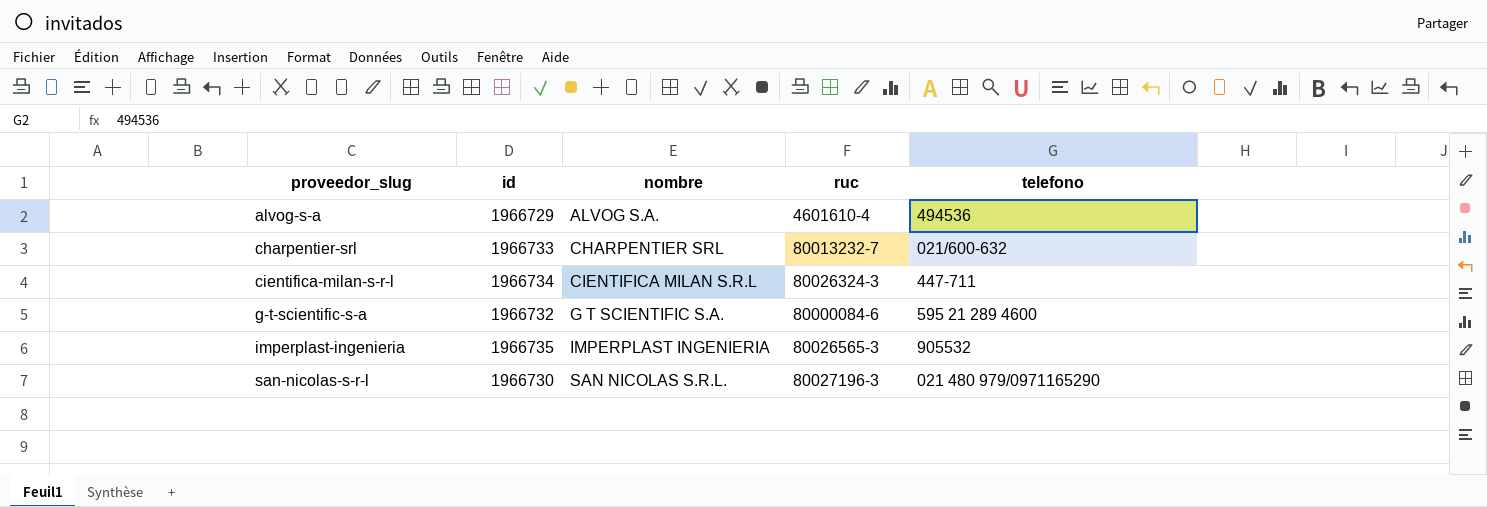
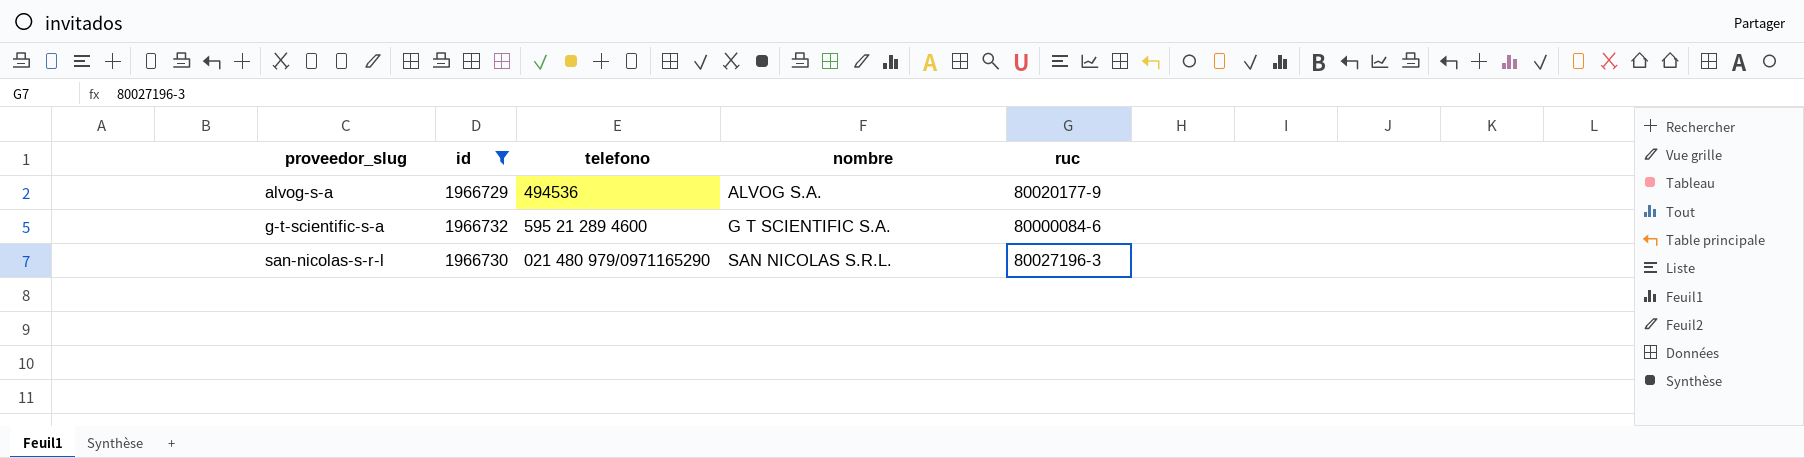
filter: none -> id <= 1966732
column telefono | position: 5 -> 3
alvog-s-a | ruc: 4601610-4 -> 80020177-9

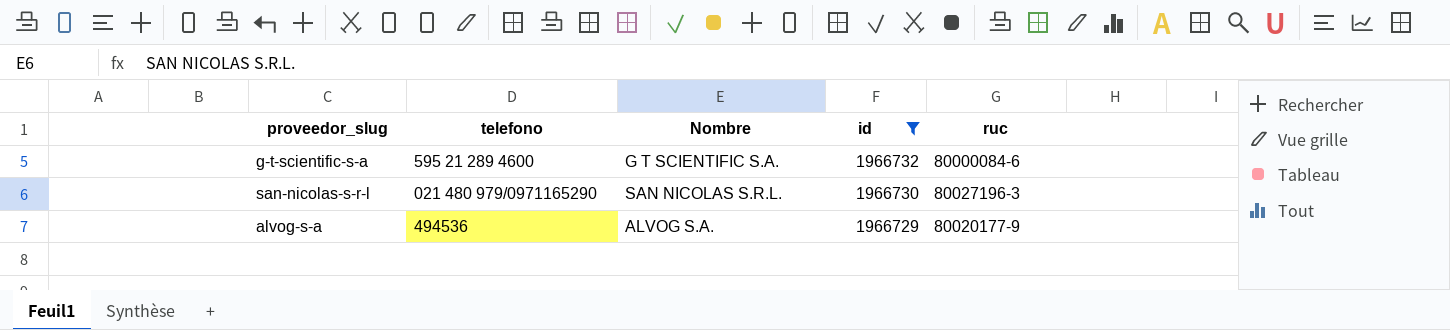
row order: proveedor_slug ascending -> id descending
column name: nombre -> Nombre
column id | position: 2 -> 4

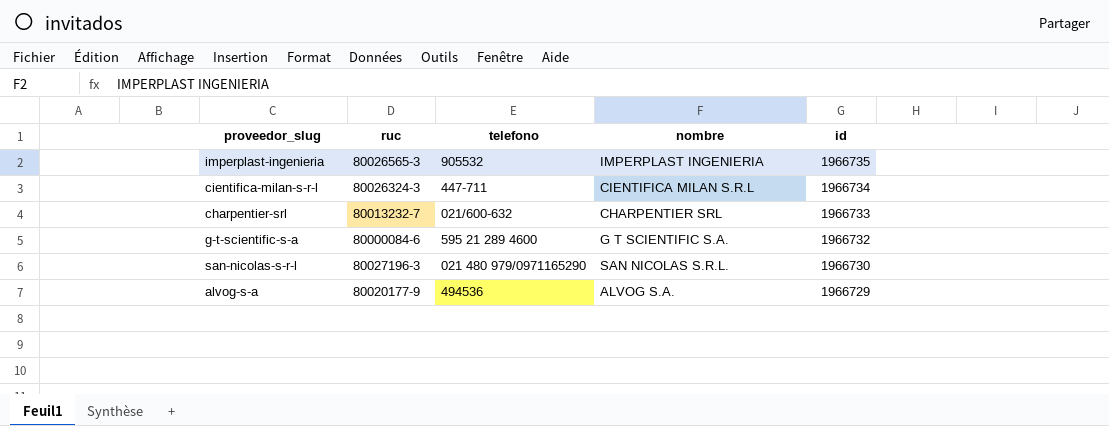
filter: id <= 1966732 -> none
column ruc | position: 5 -> 2
column name: Nombre -> nombre

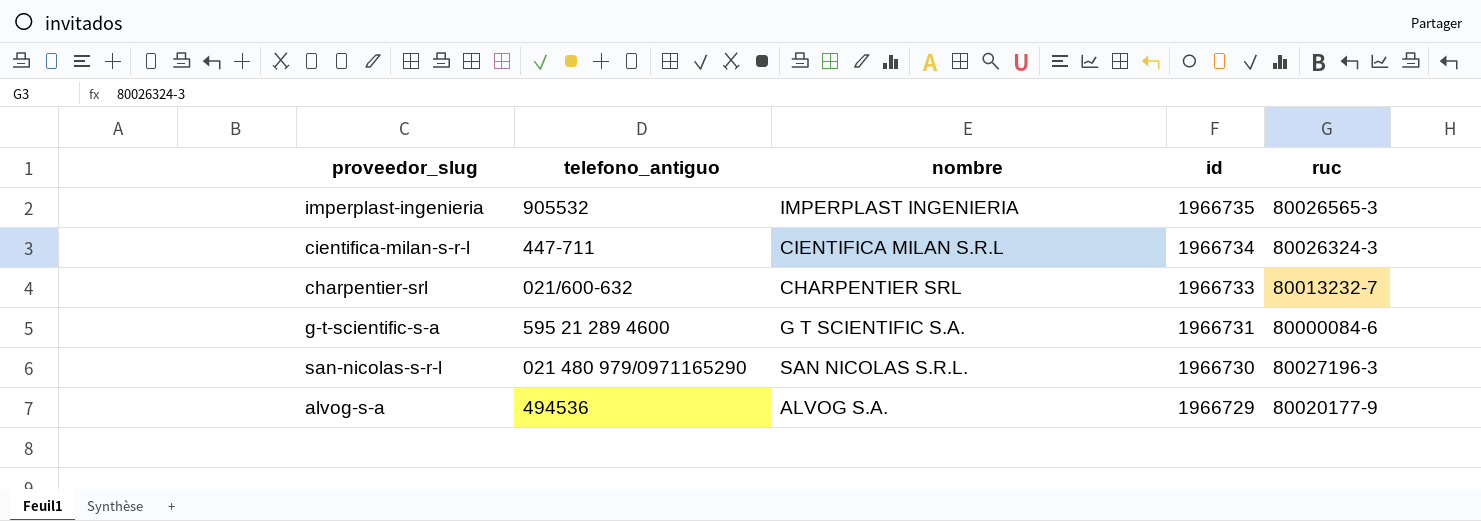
column name: telefono -> telefono_antiguo
column ruc | position: 2 -> 5
g-t-scientific-s-a | id: 1966732 -> 1966731

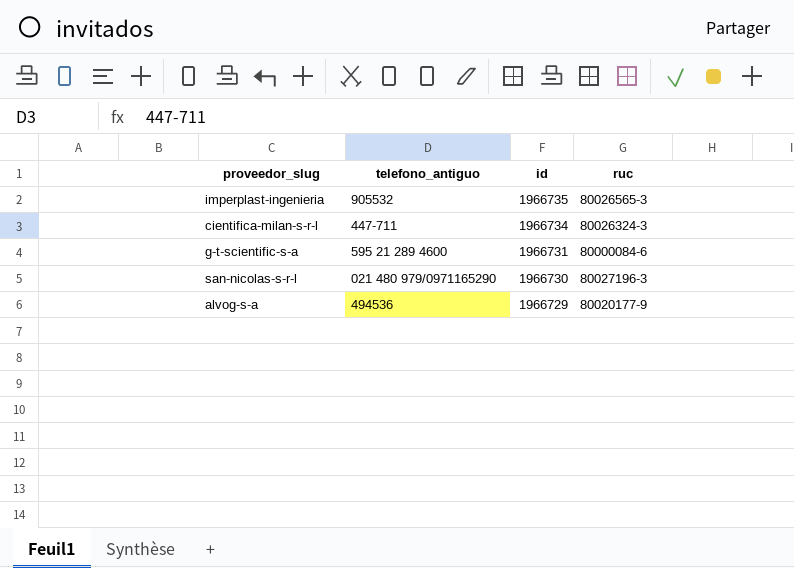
column nombre | position: 3 -> none
row charpentier-srl: 021/600-632 | CHARPENTIER SRL | 1966733 | 80013232-7 -> none

